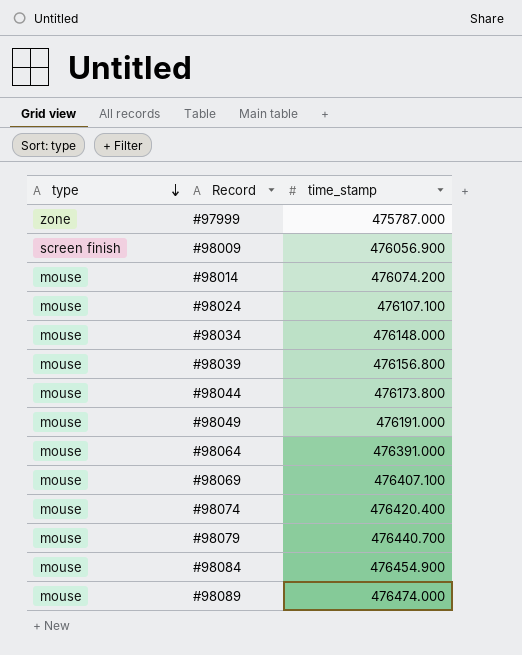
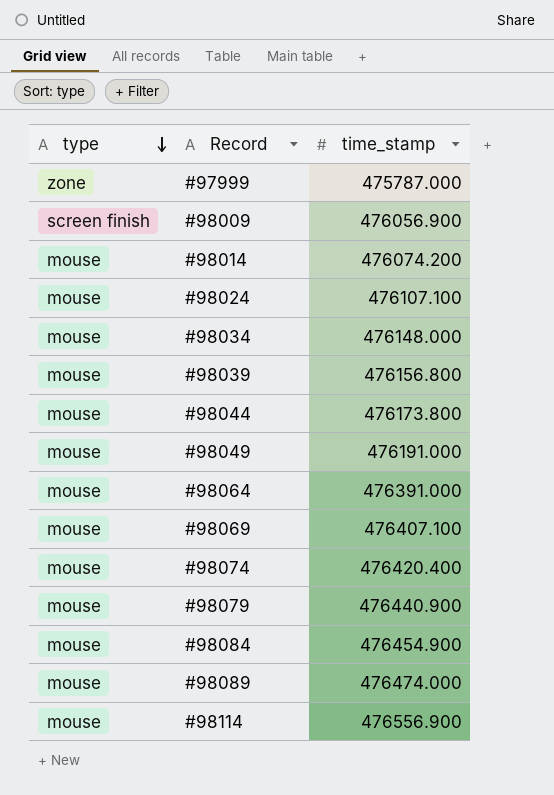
#98079 | time_stamp: 476440.700 -> 476440.900
row #98114: none -> mouse | 476556.900

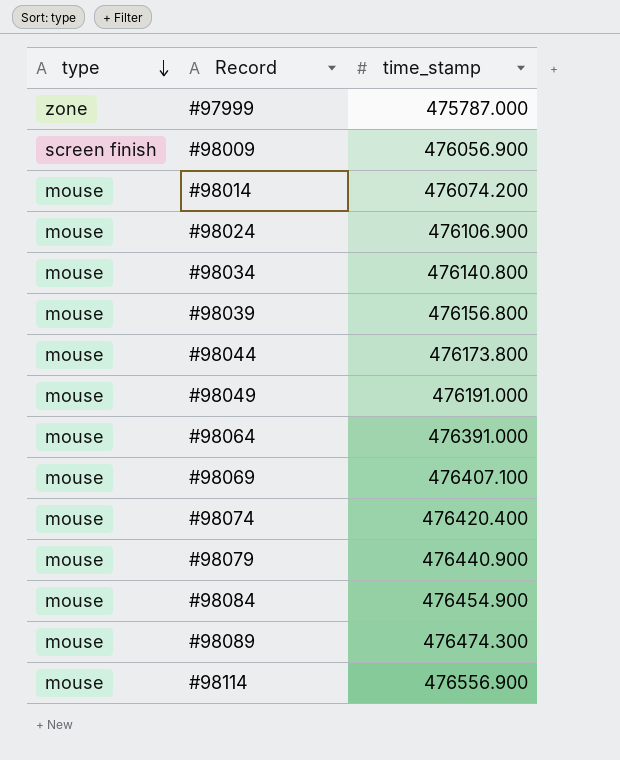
#98024 | time_stamp: 476107.100 -> 476106.900
#98034 | time_stamp: 476148.000 -> 476140.800
#98089 | time_stamp: 476474.000 -> 476474.300

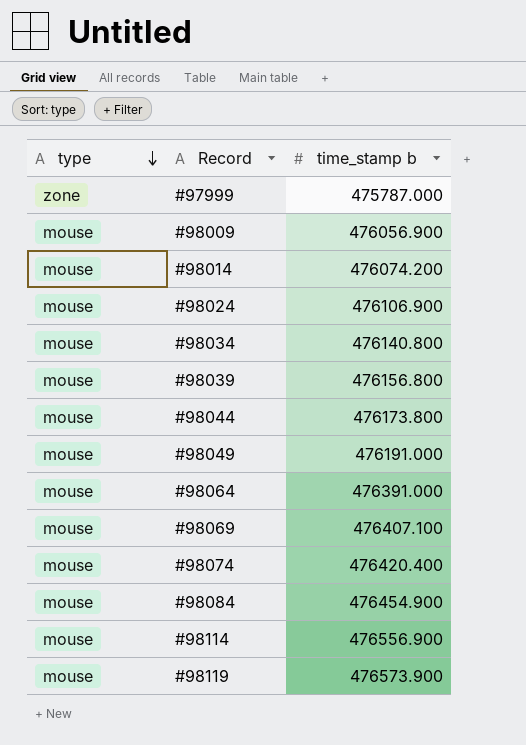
column name: time_stamp -> time_stamp b
row #98079: mouse | 476440.900 -> none
row #98089: mouse | 476474.300 -> none
#98009 | type: screen finish -> mouse
row #98119: none -> mouse | 476573.900

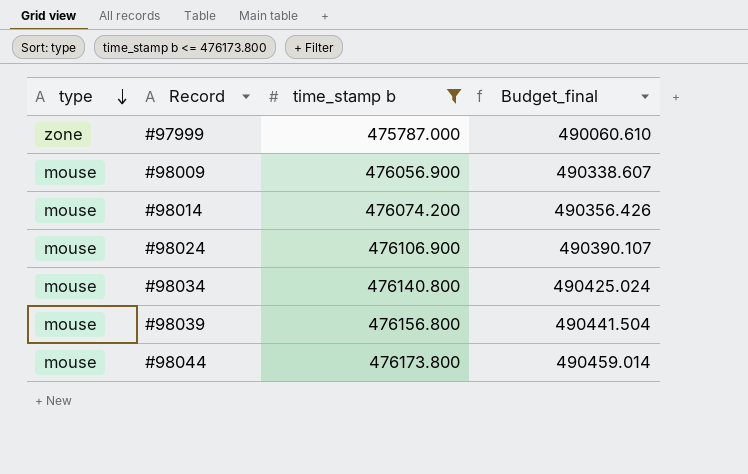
filter: none -> time_stamp b <= 476173.800
column Budget_final | formula: none -> [time_stamp b] * 1.03

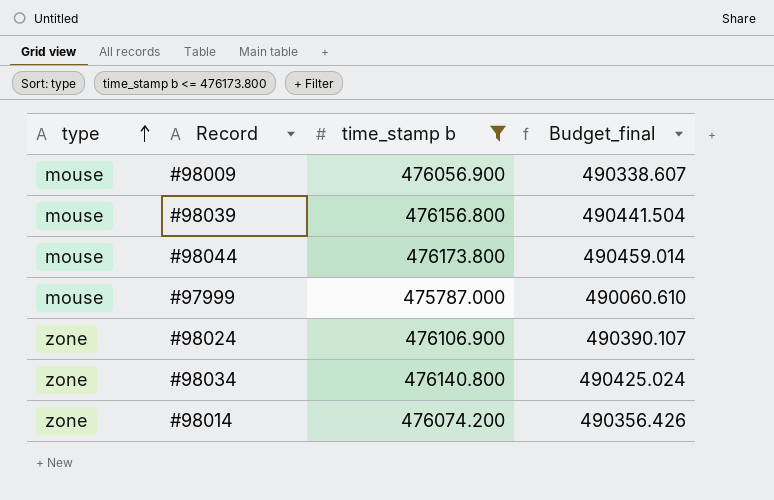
row order: type descending -> type ascending
#97999 | type: zone -> mouse
#98024 | type: mouse -> zone
#98034 | type: mouse -> zone
#98014 | type: mouse -> zone

